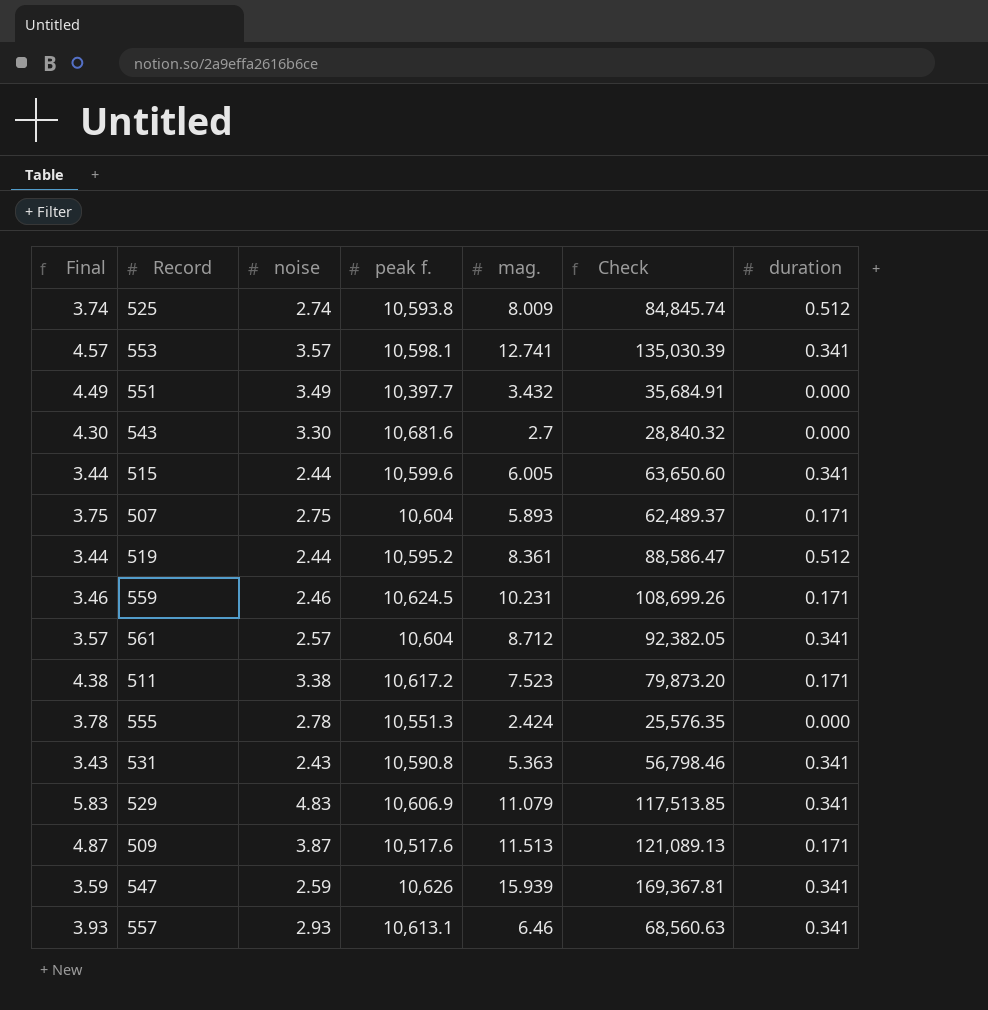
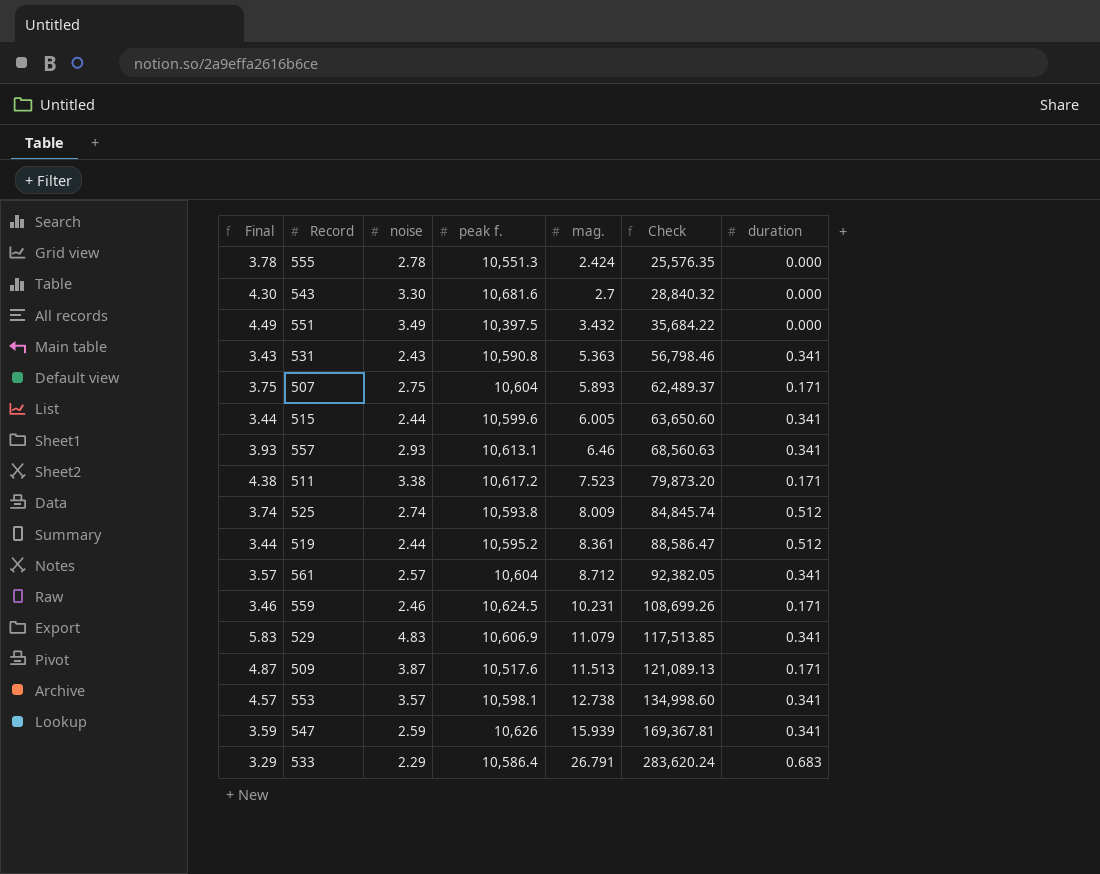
row order: none -> mag. ascending
551 | peak f.: 10,397.7 -> 10,397.5
551 | Check: 35,684.91 -> 35,684.22
553 | mag.: 12.741 -> 12.738
553 | Check: 135,030.39 -> 134,998.60
row 533: none -> 3.29 | 2.29 | 10,586.4 | 26.791 | 283,620.24 | 0.683

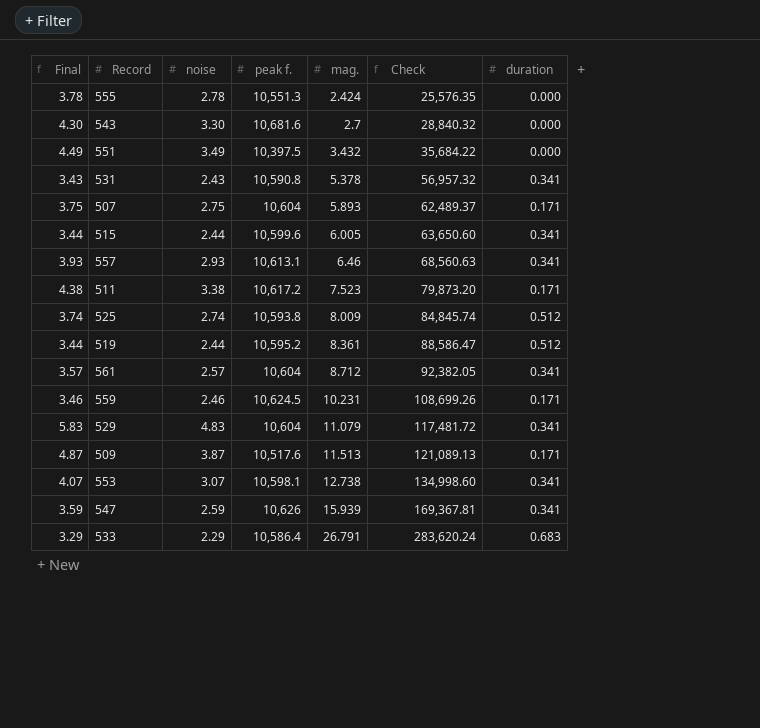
531 | mag.: 5.363 -> 5.378
531 | Check: 56,798.46 -> 56,957.32
529 | peak f.: 10,606.9 -> 10,604
529 | Check: 117,513.85 -> 117,481.72
553 | Final: 4.57 -> 4.07
553 | noise: 3.57 -> 3.07

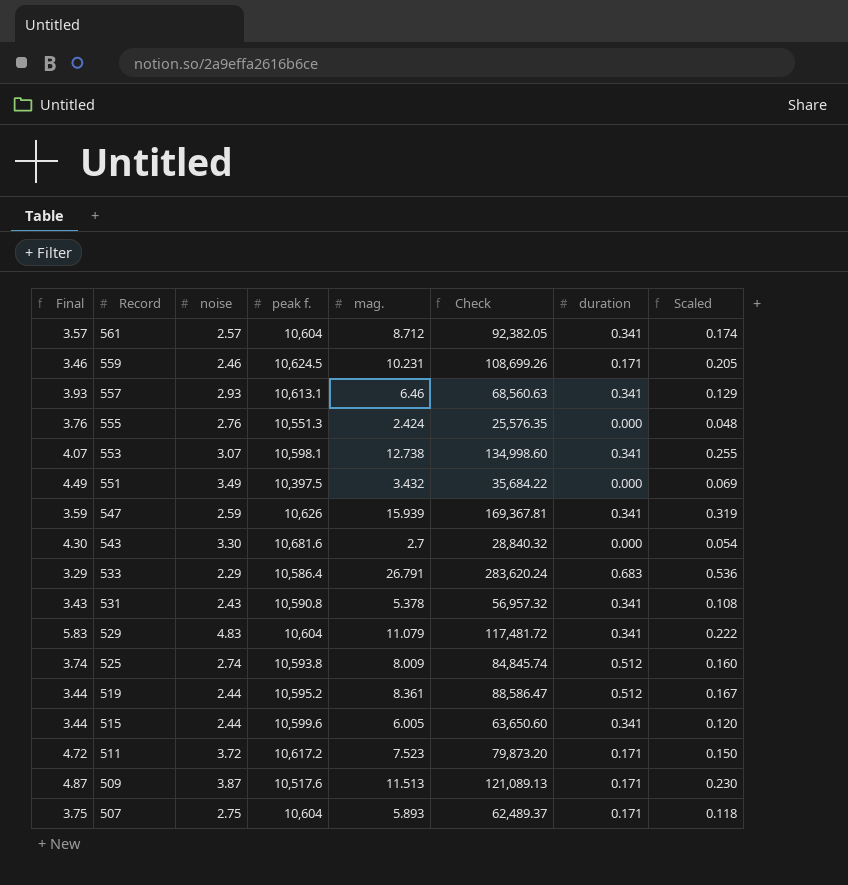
row order: mag. ascending -> Record descending
column Scaled | formula: none -> [mag.] * 0.02
555 | Final: 3.78 -> 3.76
555 | noise: 2.78 -> 2.76
511 | Final: 4.38 -> 4.72
511 | noise: 3.38 -> 3.72

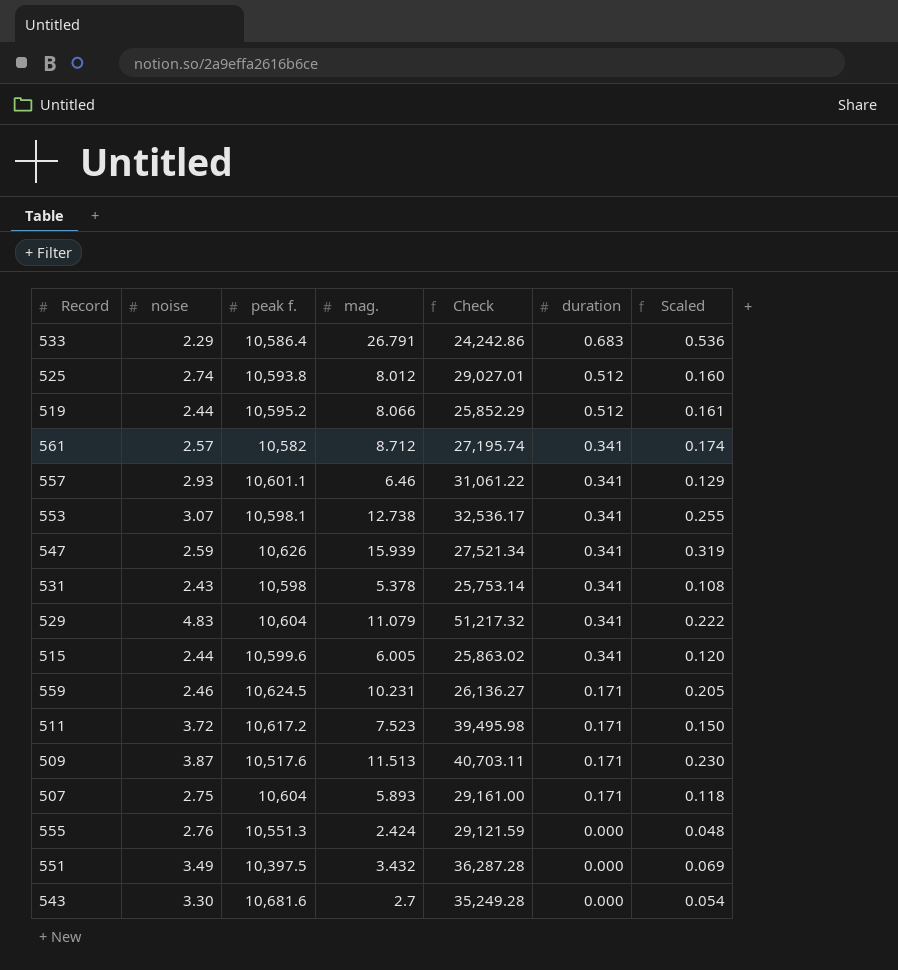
row order: Record descending -> duration descending
column Final | formula: [noise] + 1 -> none
column Check | formula: [peak f.] * [mag.] -> [noise] * [peak f.]
525 | mag.: 8.009 -> 8.012
519 | mag.: 8.361 -> 8.066
519 | Scaled: 0.167 -> 0.161
561 | peak f.: 10,604 -> 10,582
557 | peak f.: 10,613.1 -> 10,601.1
531 | peak f.: 10,590.8 -> 10,598

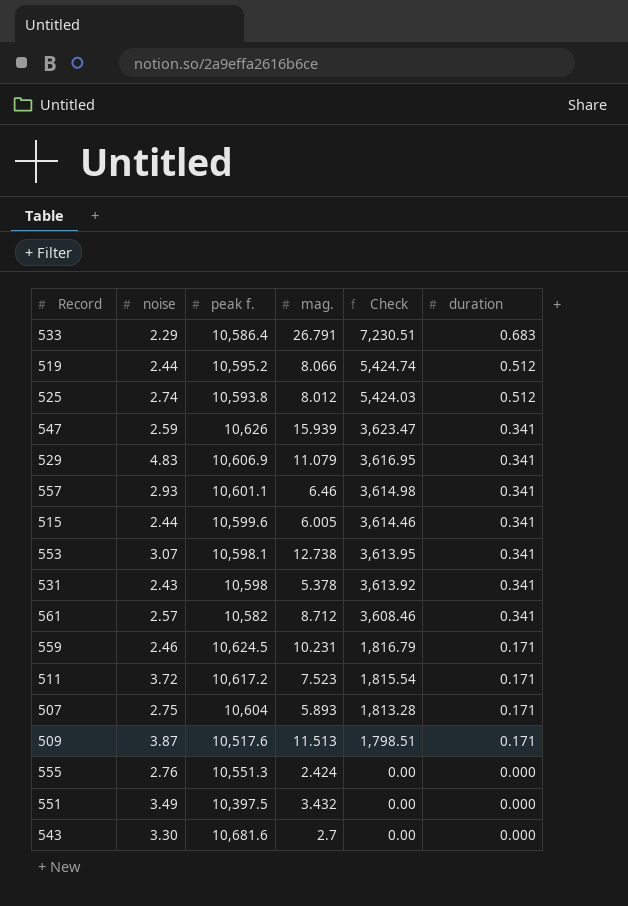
row order: duration descending -> Check descending
column Scaled | formula: [mag.] * 0.02 -> none
column Check | formula: [noise] * [peak f.] -> [peak f.] * [duration]
529 | peak f.: 10,604 -> 10,606.9

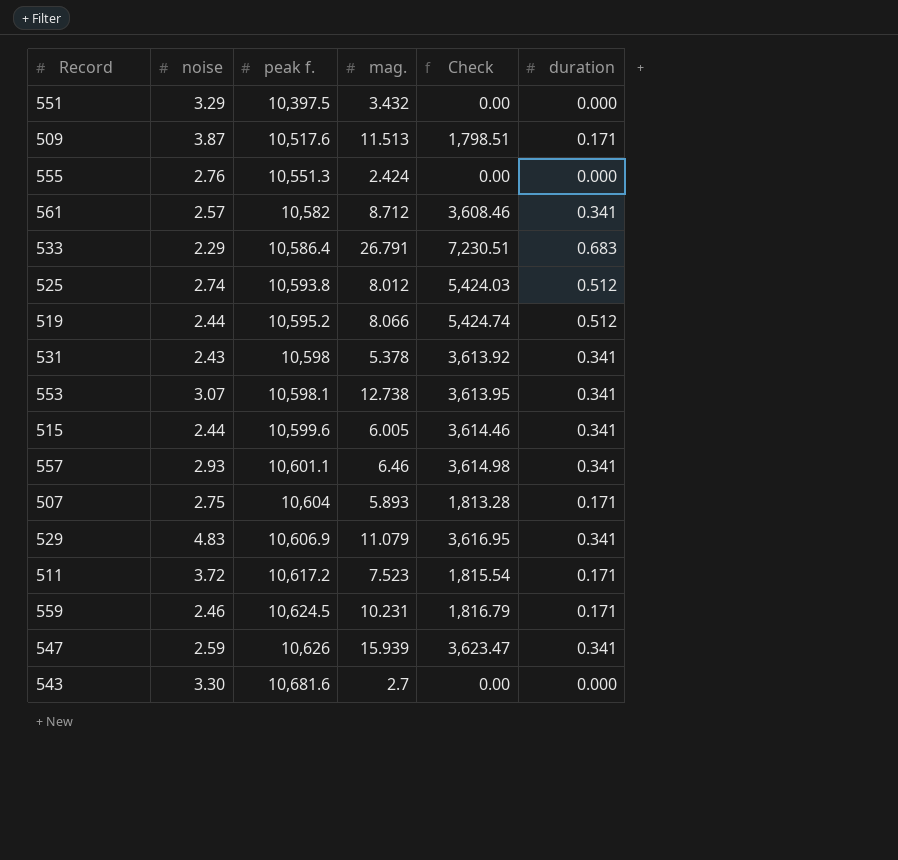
row order: Check descending -> peak f. ascending
551 | noise: 3.49 -> 3.29

